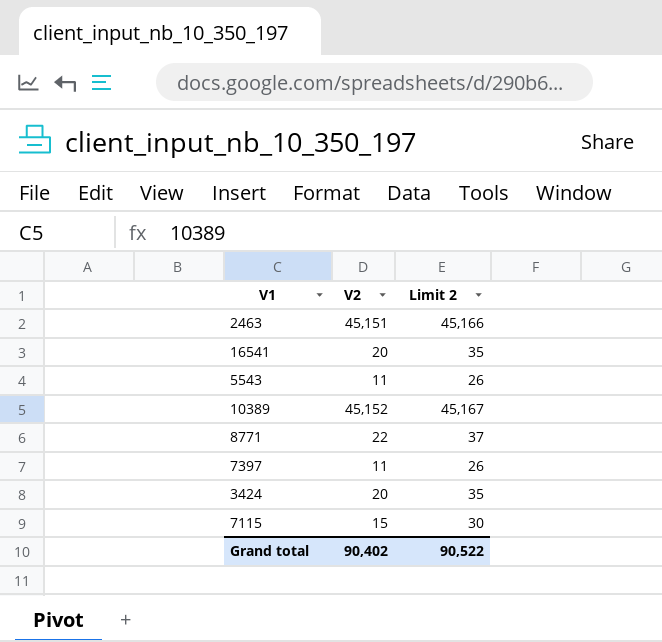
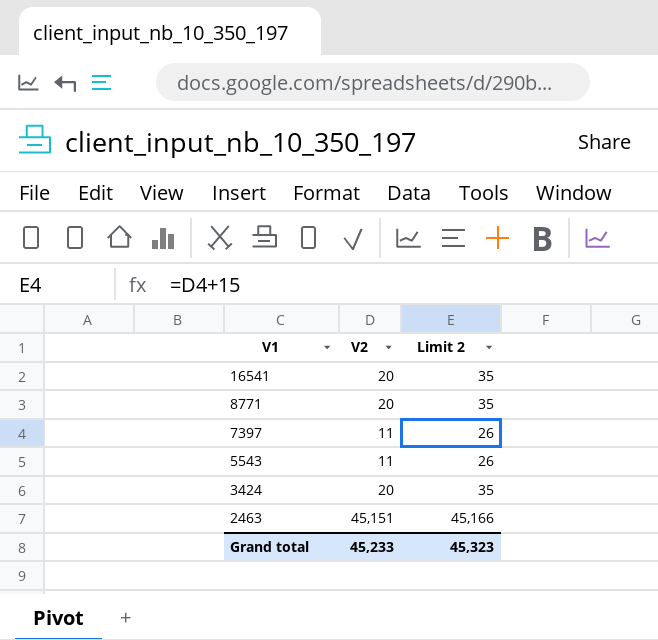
row order: none -> V1 descending
row 10389: 45,152 | 45,167 -> none
row 7115: 15 | 30 -> none
8771 | V2: 22 -> 20
8771 | Limit 2: 37 -> 35
Grand total | V2: 90,402 -> 45,233
Grand total | Limit 2: 90,522 -> 45,323

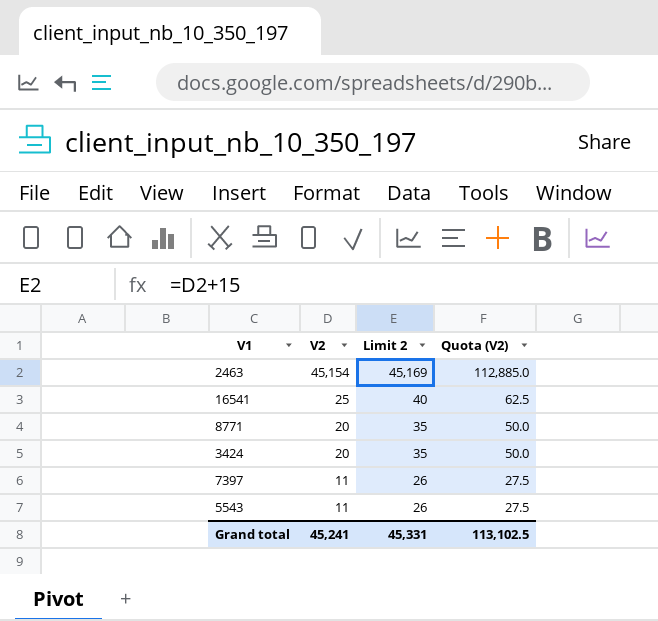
row order: V1 descending -> V2 descending
column Quota (V2) | formula: none -> [V2] * 2.5
2463 | V2: 45,151 -> 45,154
2463 | Limit 2: 45,166 -> 45,169
16541 | V2: 20 -> 25
16541 | Limit 2: 35 -> 40
Grand total | V2: 45,233 -> 45,241
Grand total | Limit 2: 45,323 -> 45,331

